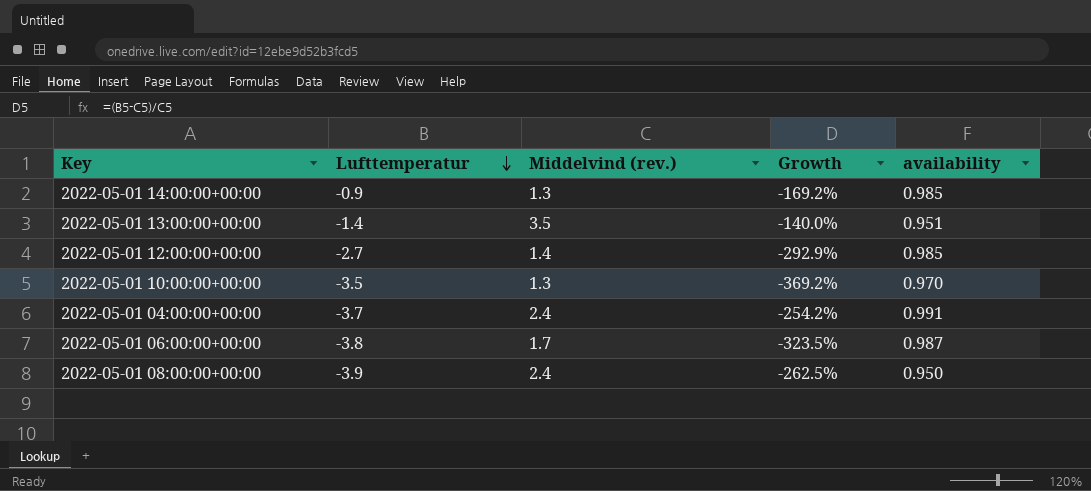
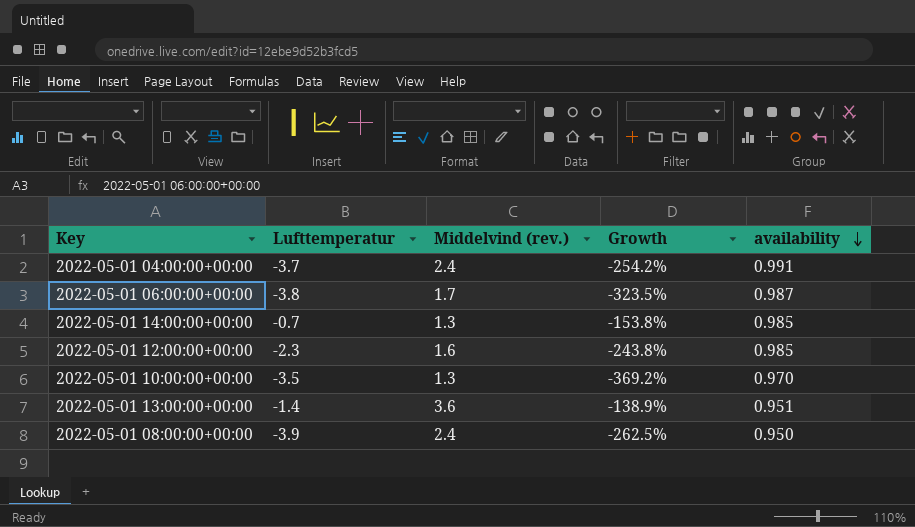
row order: Lufttemperatur descending -> availability descending
2022-05-01 14:00:00+00:00 | Lufttemperatur: -0.9 -> -0.7
2022-05-01 14:00:00+00:00 | Growth: -169.2% -> -153.8%
2022-05-01 12:00:00+00:00 | Lufttemperatur: -2.7 -> -2.3
2022-05-01 12:00:00+00:00 | Middelvind (rev.): 1.4 -> 1.6
2022-05-01 12:00:00+00:00 | Growth: -292.9% -> -243.8%
2022-05-01 13:00:00+00:00 | Middelvind (rev.): 3.5 -> 3.6
2022-05-01 13:00:00+00:00 | Growth: -140.0% -> -138.9%

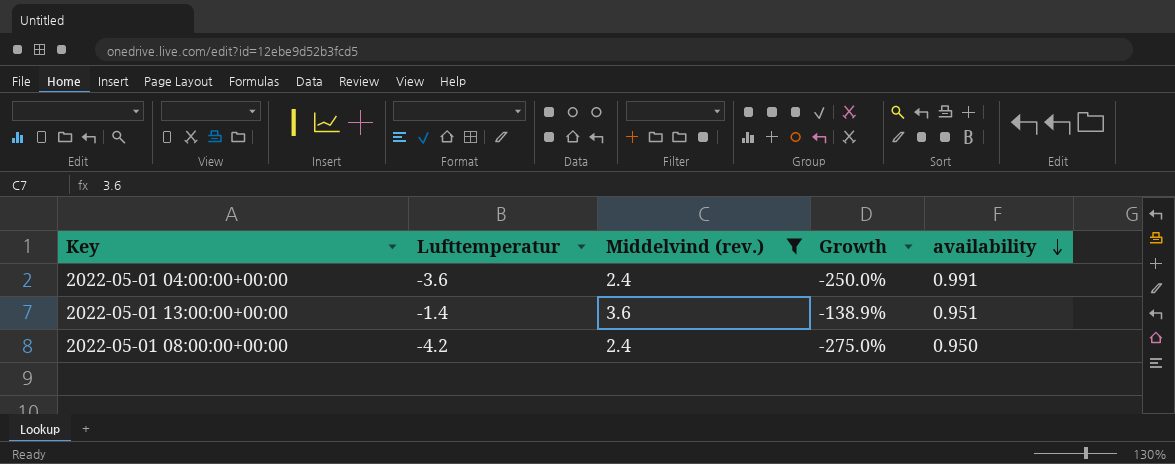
filter: none -> Middelvind (rev.) >= 2.4
2022-05-01 04:00:00+00:00 | Lufttemperatur: -3.7 -> -3.6
2022-05-01 04:00:00+00:00 | Growth: -254.2% -> -250.0%
2022-05-01 08:00:00+00:00 | Lufttemperatur: -3.9 -> -4.2
2022-05-01 08:00:00+00:00 | Growth: -262.5% -> -275.0%

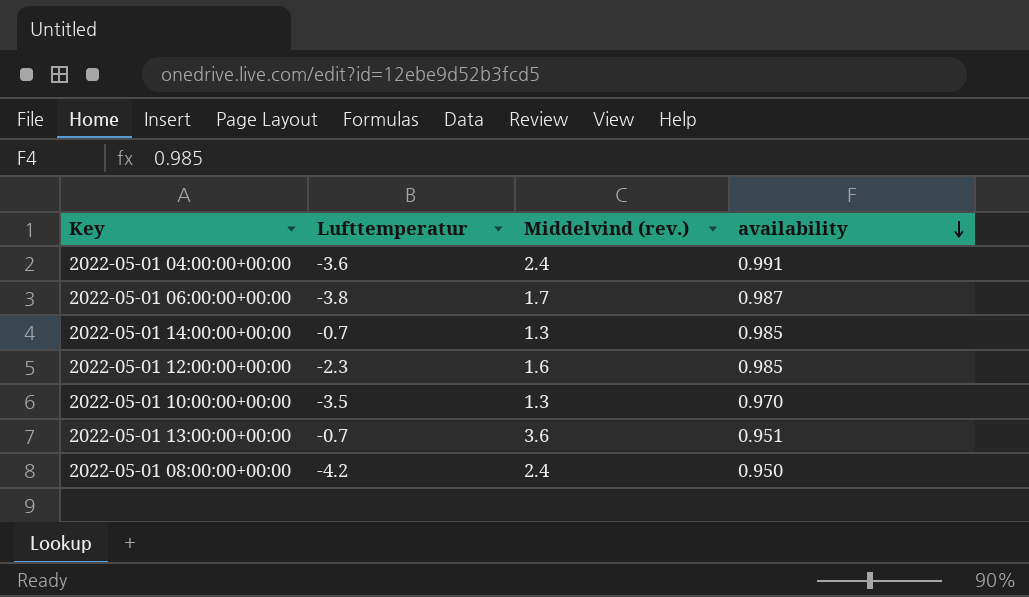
filter: Middelvind (rev.) >= 2.4 -> none
column Growth | formula: ([Lufttemperatur] - [Middelvind (rev.)]) / [Middelvind (rev.)] -> none
2022-05-01 13:00:00+00:00 | Lufttemperatur: -1.4 -> -0.7

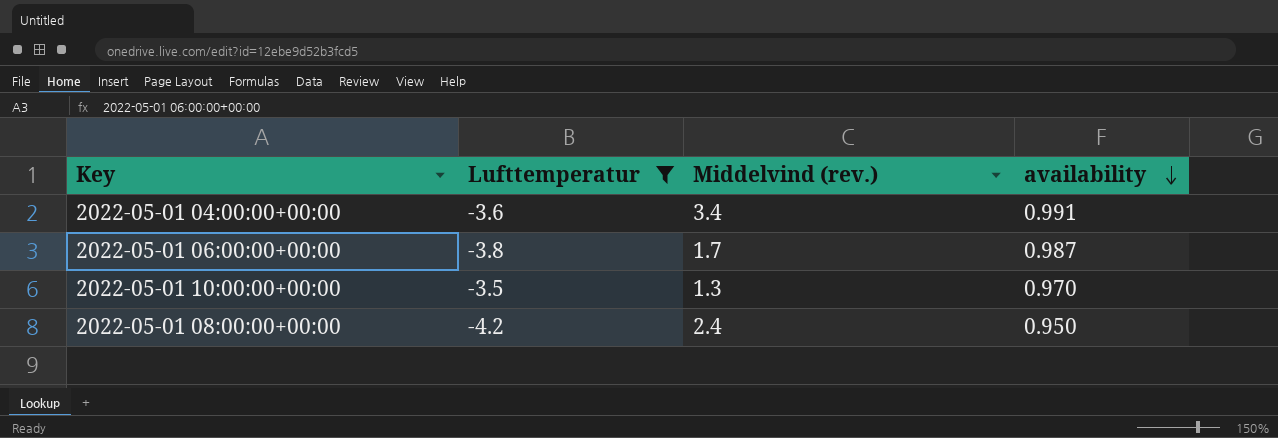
filter: none -> Lufttemperatur <= -3.5
2022-05-01 04:00:00+00:00 | Middelvind (rev.): 2.4 -> 3.4

